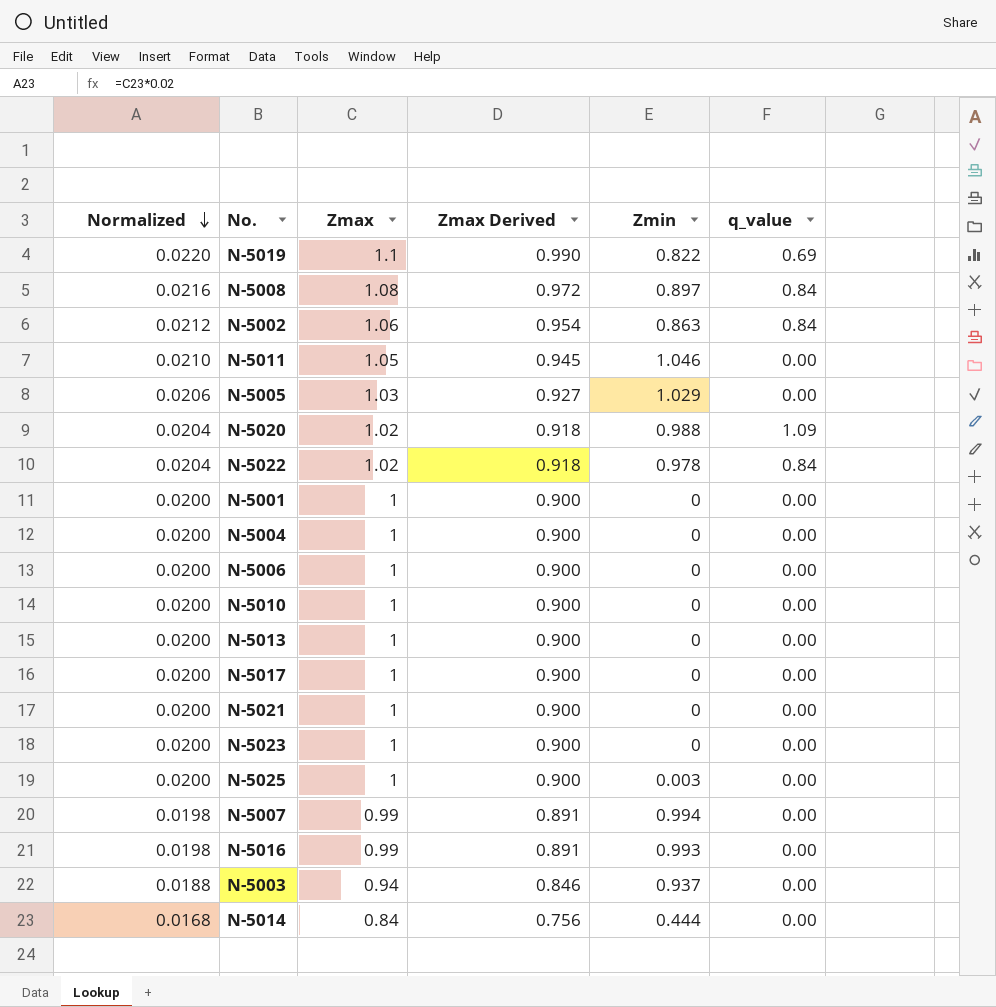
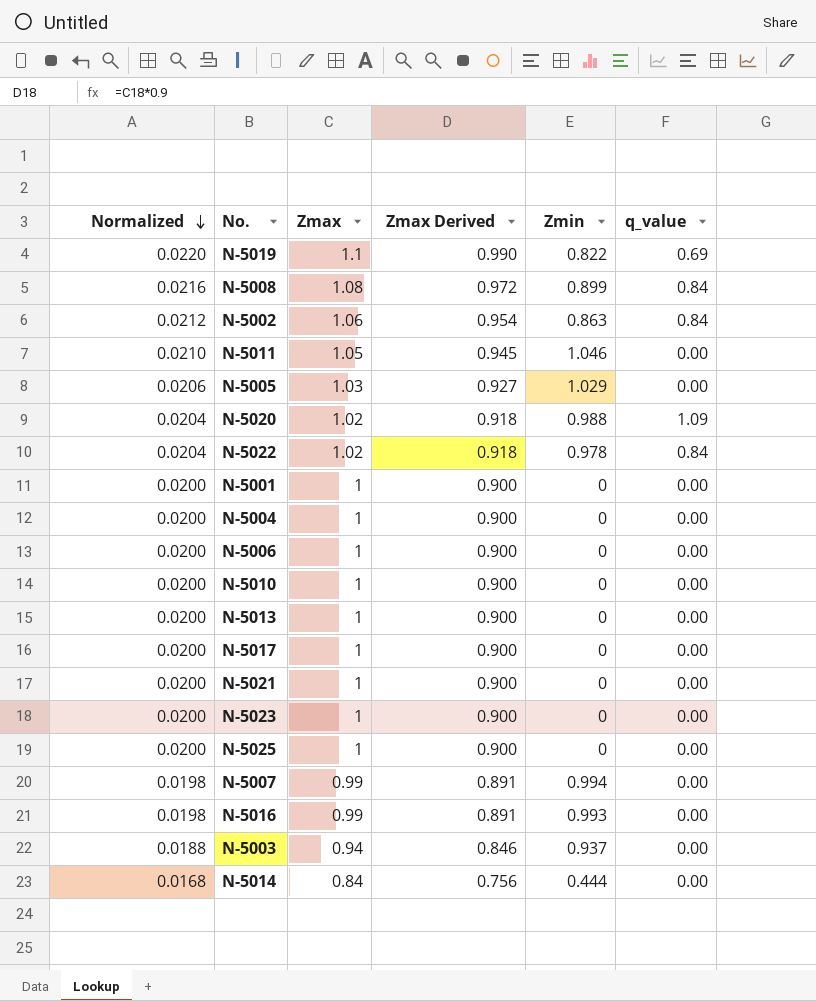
N-5008 | Zmin: 0.897 -> 0.899
N-5025 | Zmin: 0.003 -> 0

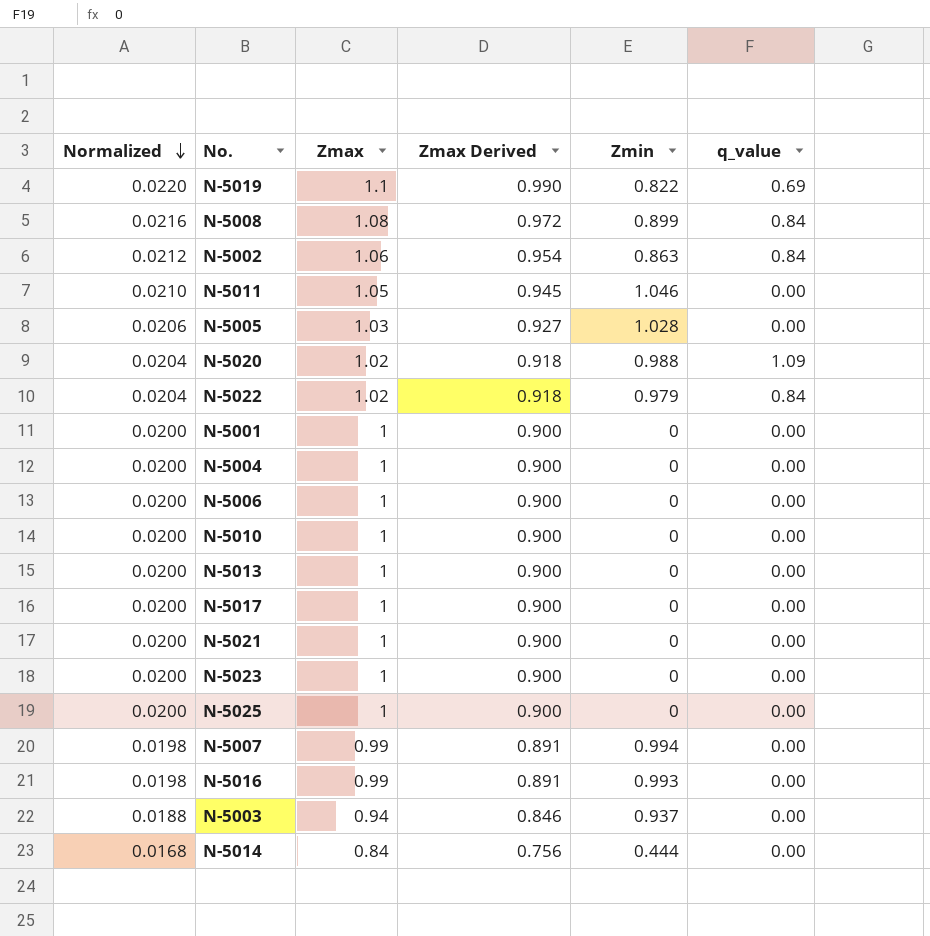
N-5005 | Zmin: 1.029 -> 1.028
N-5022 | Zmin: 0.978 -> 0.979

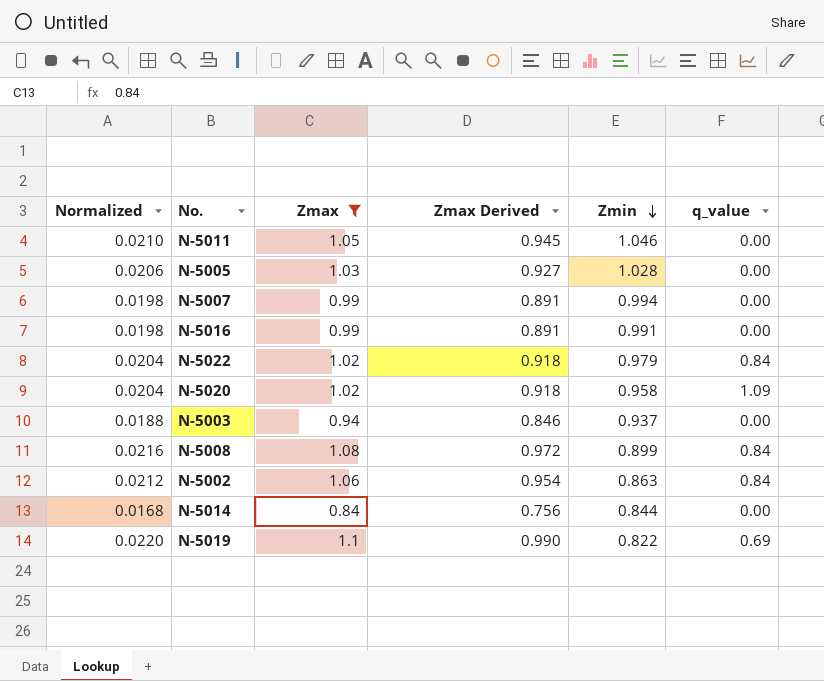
filter: none -> Zmax != 1
row order: Normalized descending -> Zmin descending
N-5016 | Zmin: 0.993 -> 0.991
N-5020 | Zmin: 0.988 -> 0.958
N-5014 | Zmin: 0.444 -> 0.844

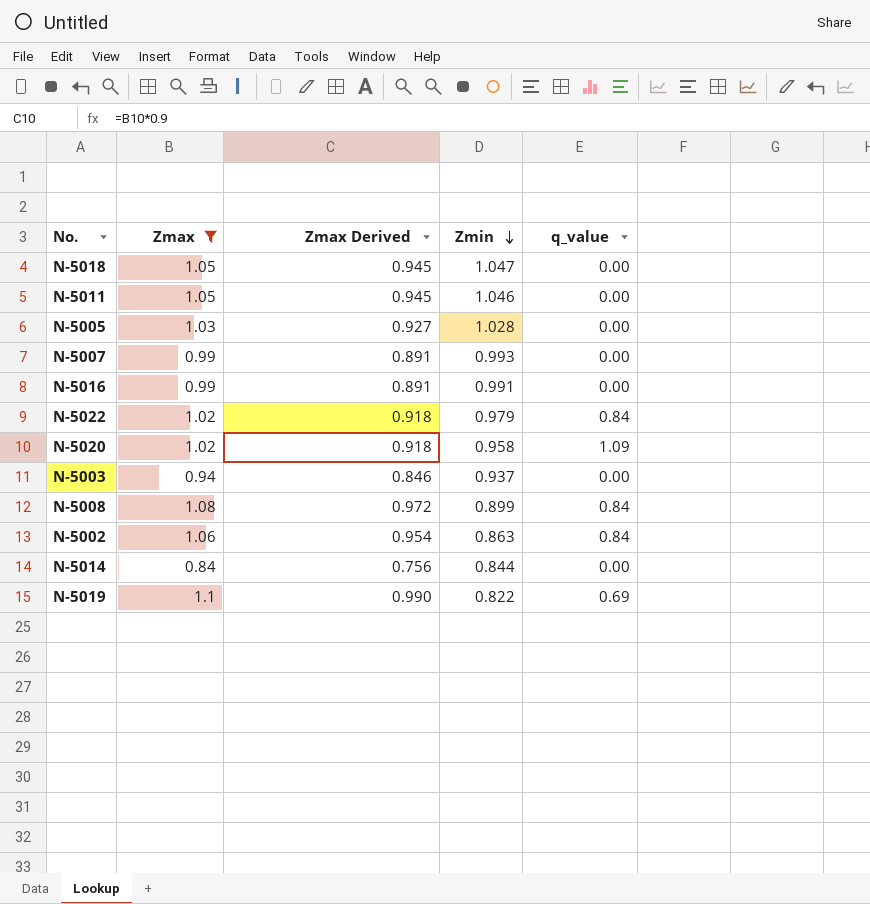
column Normalized | formula: [Zmax] * 0.02 -> none
row N-5018: none -> 1.05 | 0.945 | 1.047 | 0.00
N-5007 | Zmin: 0.994 -> 0.993

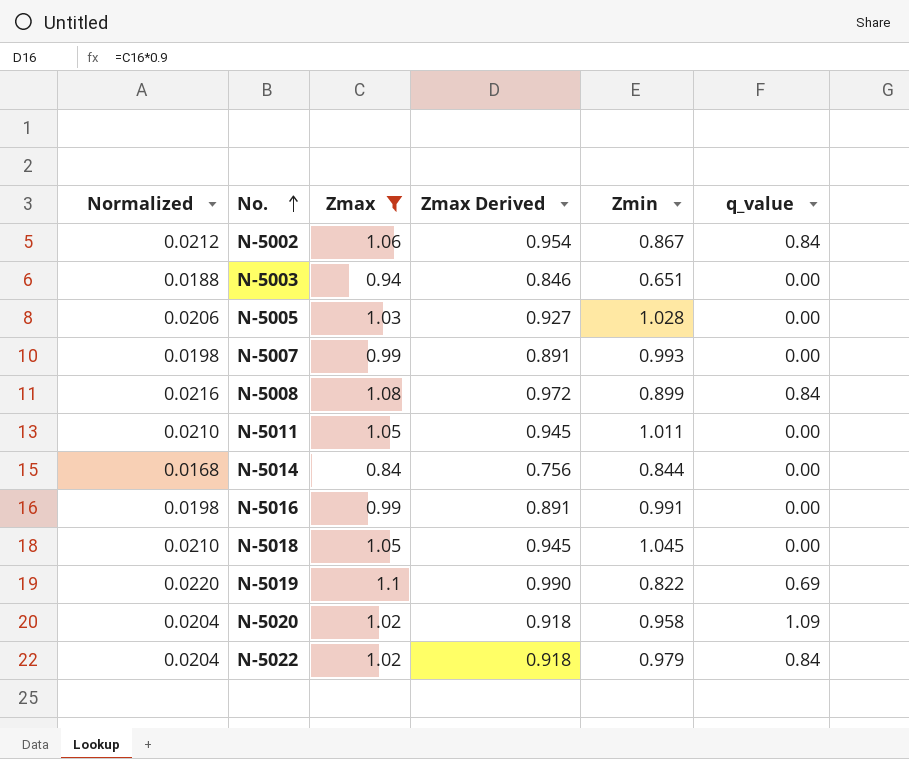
row order: Zmin descending -> No. ascending
column Normalized | formula: none -> [Zmax] * 0.02
N-5002 | Zmin: 0.863 -> 0.867
N-5003 | Zmin: 0.937 -> 0.651
N-5011 | Zmin: 1.046 -> 1.011
N-5018 | Zmin: 1.047 -> 1.045

